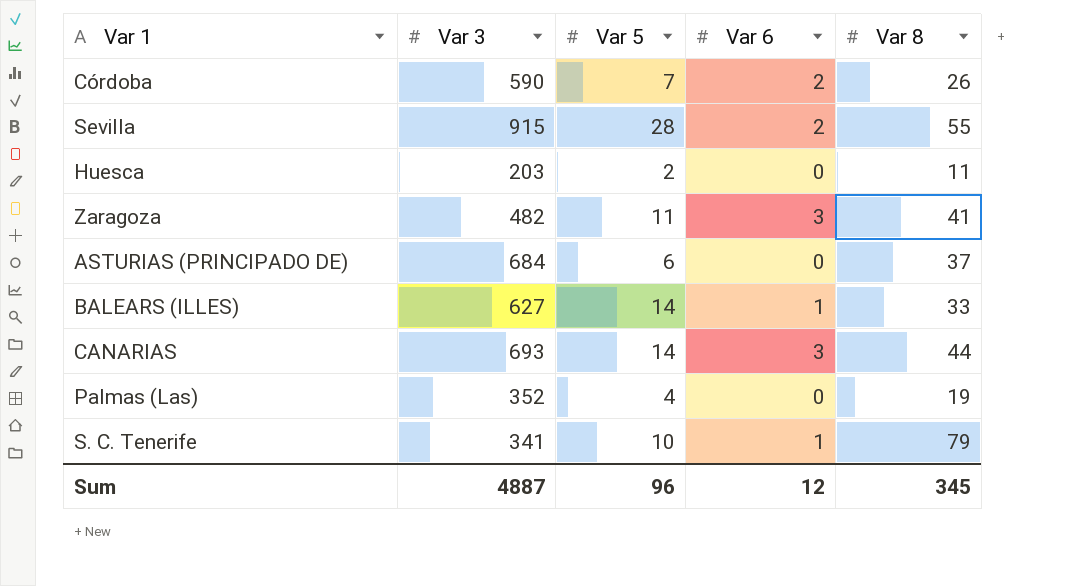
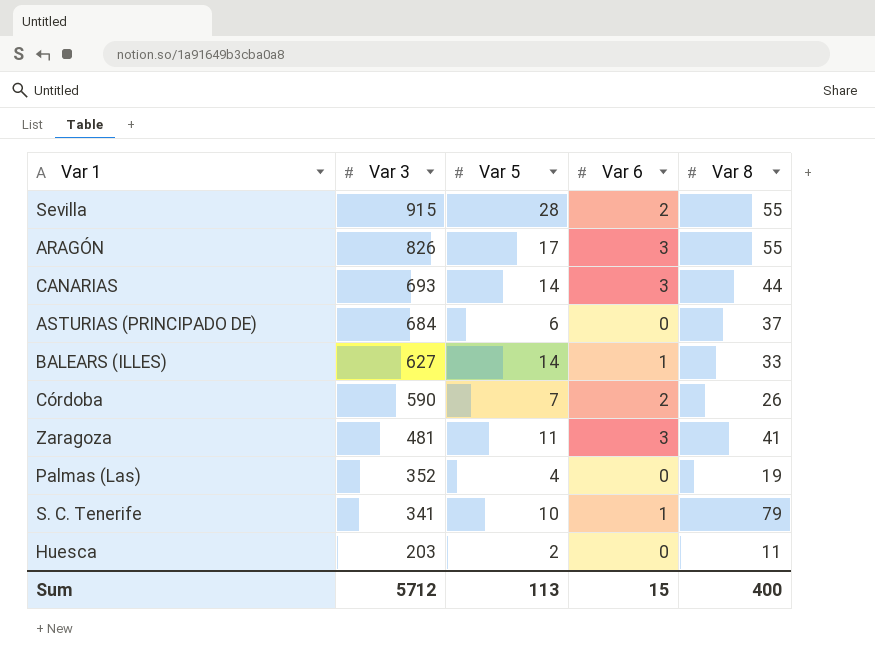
row order: none -> Var 3 descending
row ARAGÓN: none -> 826 | 17 | 3 | 55
Zaragoza | Var 3: 482 -> 481
Sum | Var 3: 4887 -> 5712
Sum | Var 5: 96 -> 113
Sum | Var 6: 12 -> 15
Sum | Var 8: 345 -> 400

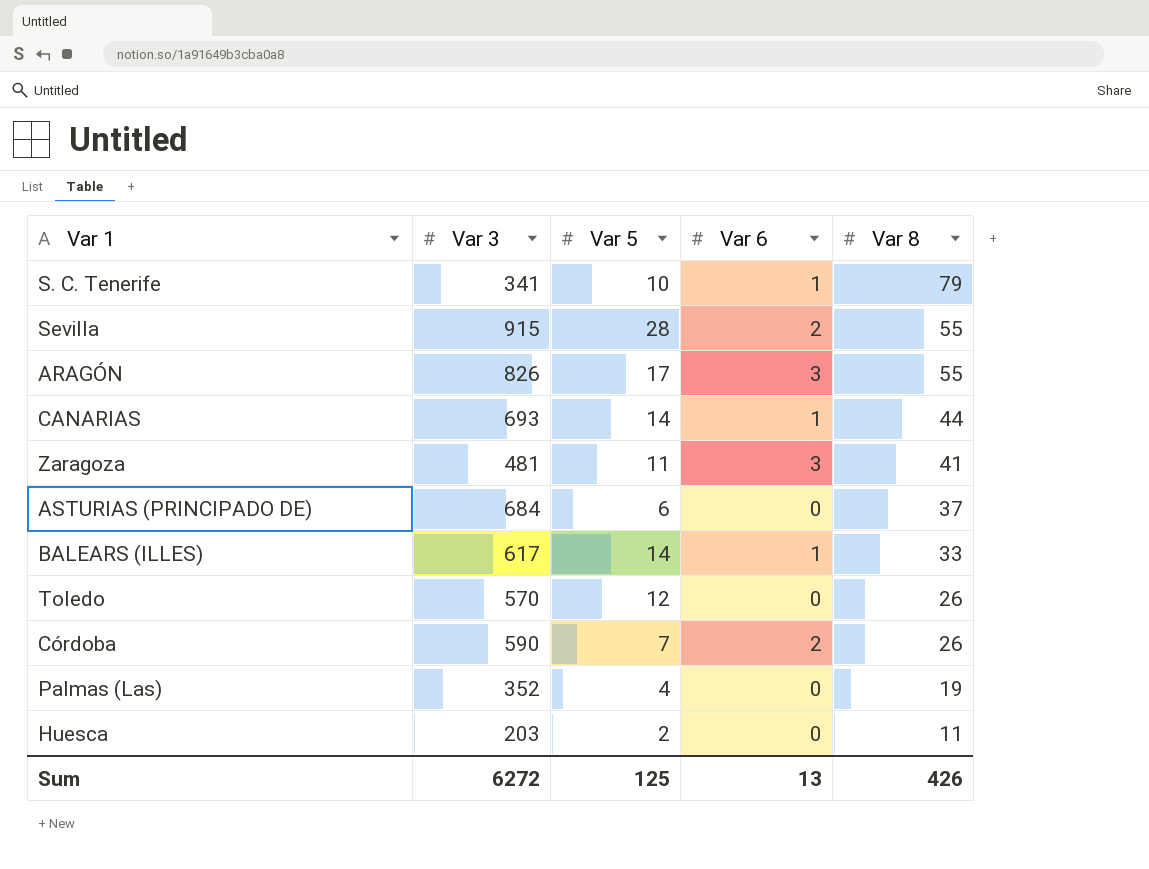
row order: Var 3 descending -> Var 8 descending
CANARIAS | Var 6: 3 -> 1
BALEARS (ILLES) | Var 3: 627 -> 617
row Toledo: none -> 570 | 12 | 0 | 26
Sum | Var 3: 5712 -> 6272
Sum | Var 5: 113 -> 125
Sum | Var 6: 15 -> 13
Sum | Var 8: 400 -> 426

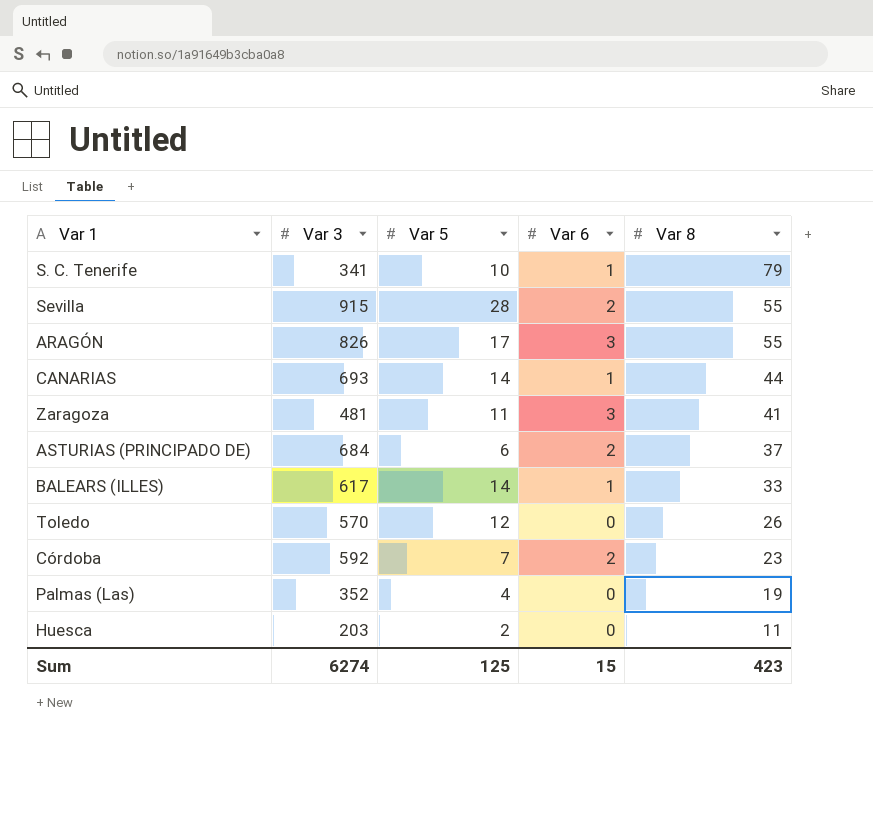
ASTURIAS (PRINCIPADO DE) | Var 6: 0 -> 2
Córdoba | Var 3: 590 -> 592
Córdoba | Var 8: 26 -> 23
Sum | Var 3: 6272 -> 6274
Sum | Var 6: 13 -> 15
Sum | Var 8: 426 -> 423

